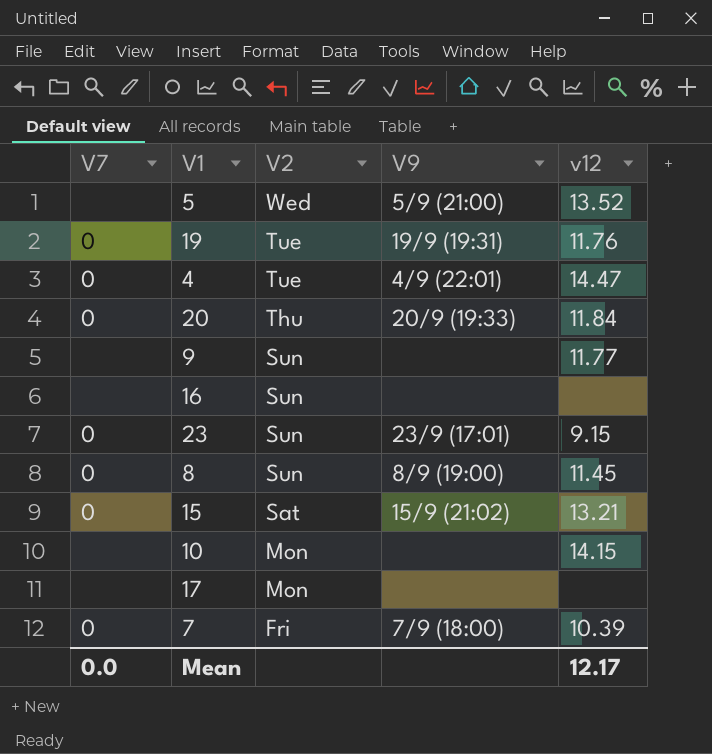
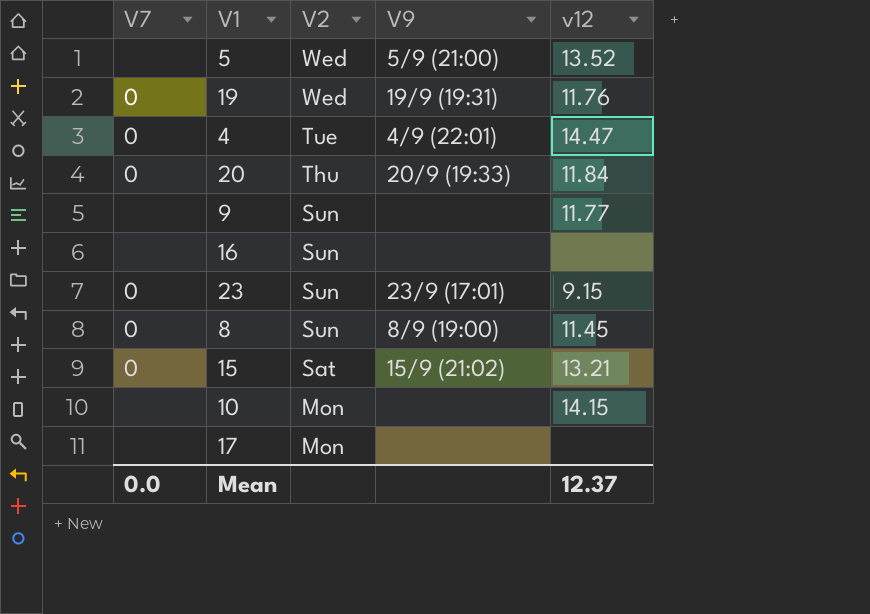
row 7: 0 | Fri | 7/9 (18:00) | 10.39 -> none
19 | V2: Tue -> Wed
Mean | v12: 12.17 -> 12.37

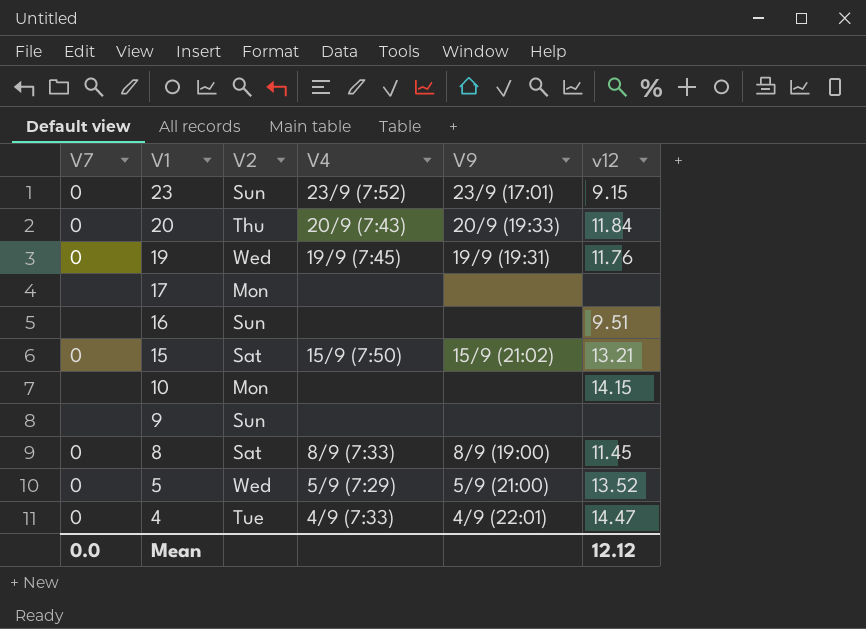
row order: V2 descending -> V1 descending
column V4 | position: none -> 4
16 | v12: none -> 9.51
9 | v12: 11.77 -> none
8 | V2: Sun -> Sat
5 | V7: none -> 0
Mean | v12: 12.37 -> 12.12

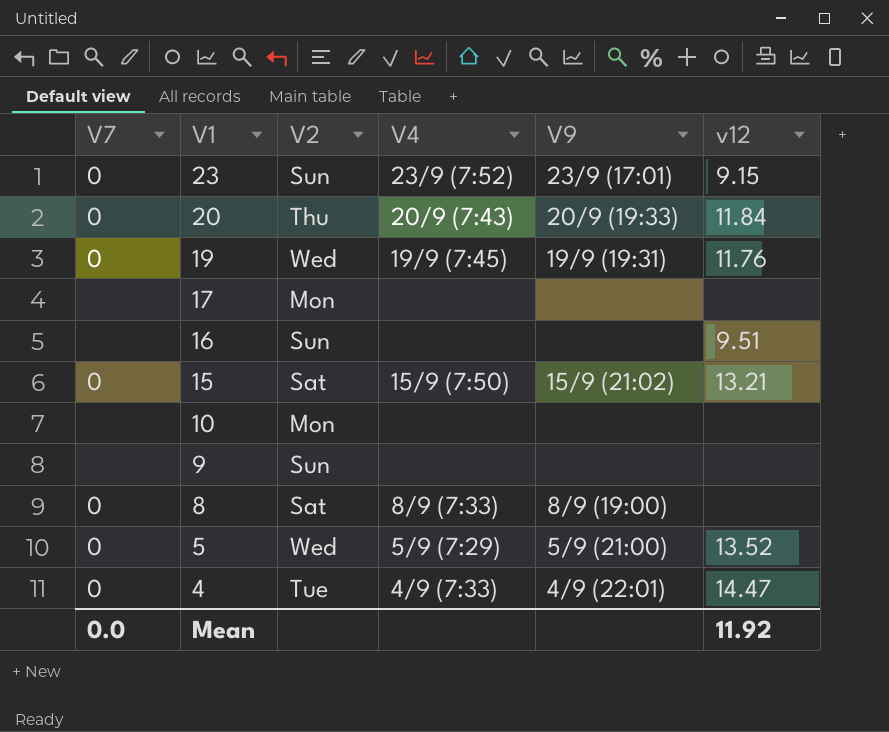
10 | v12: 14.15 -> none
8 | v12: 11.45 -> none
Mean | v12: 12.12 -> 11.92

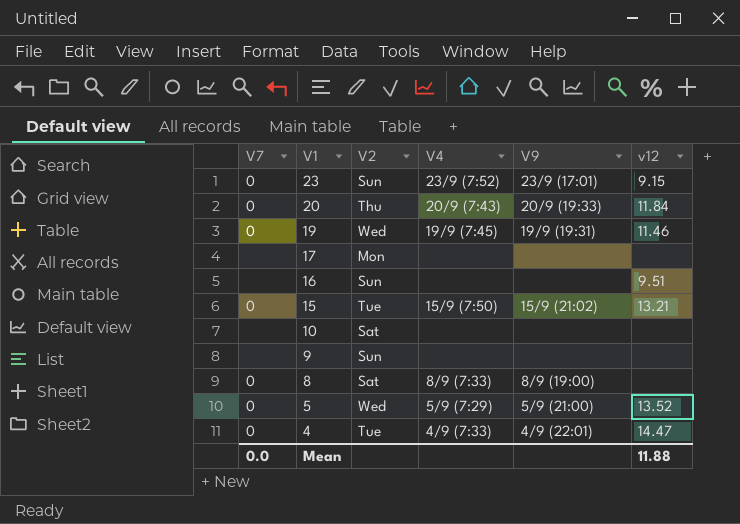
19 | v12: 11.76 -> 11.46
15 | V2: Sat -> Tue
10 | V2: Mon -> Sat
Mean | v12: 11.92 -> 11.88

